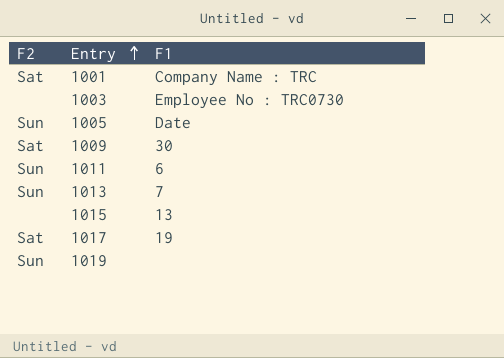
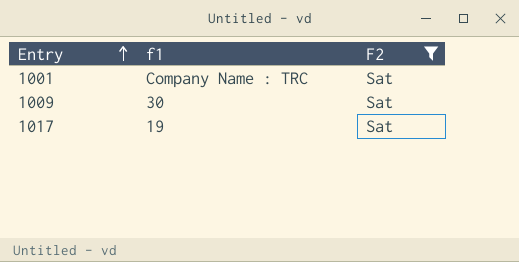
filter: none -> F2 = Sat
column name: F1 -> f1
column F2 | position: 1 -> 3

